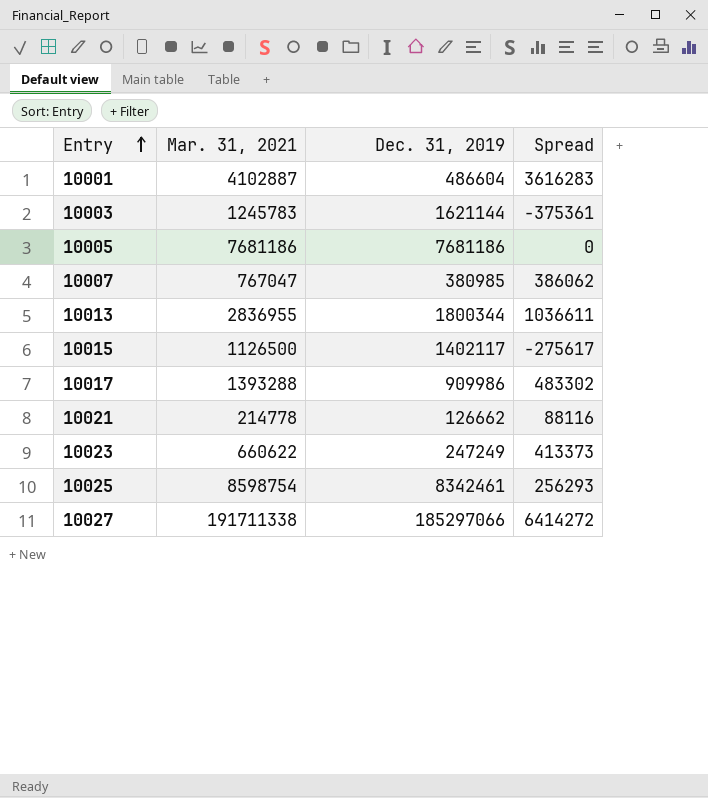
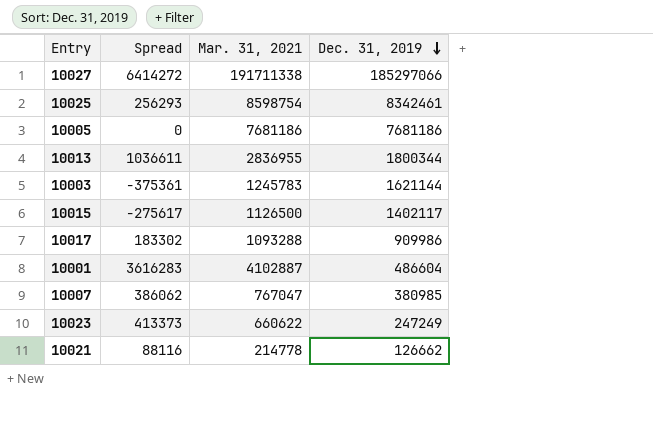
row order: Entry ascending -> Dec. 31, 2019 descending
column Spread | position: 4 -> 2
10017 | Spread: 483302 -> 183302
10017 | Mar. 31, 2021: 1393288 -> 1093288

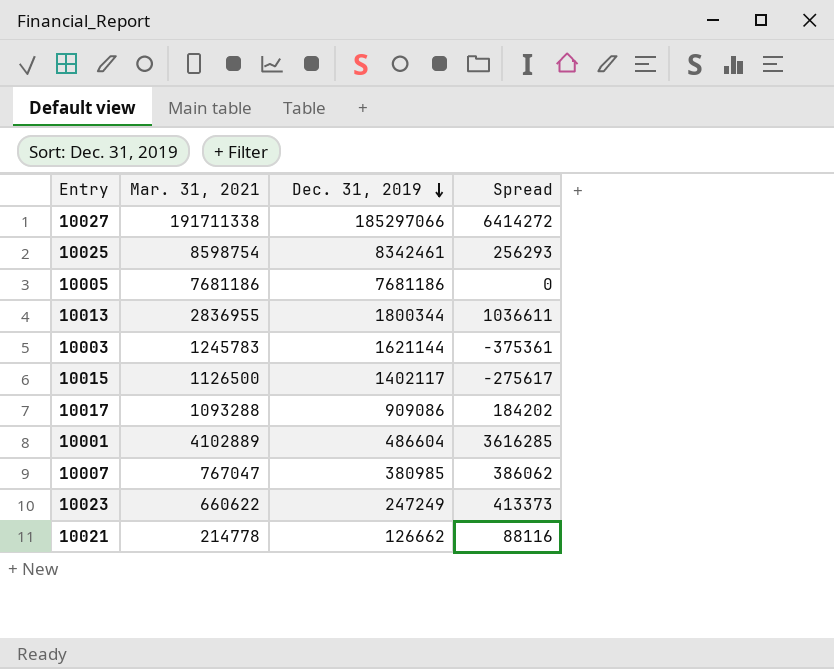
column Spread | position: 2 -> 4
10017 | Dec. 31, 2019: 909986 -> 909086
10017 | Spread: 183302 -> 184202
10001 | Mar. 31, 2021: 4102887 -> 4102889
10001 | Spread: 3616283 -> 3616285

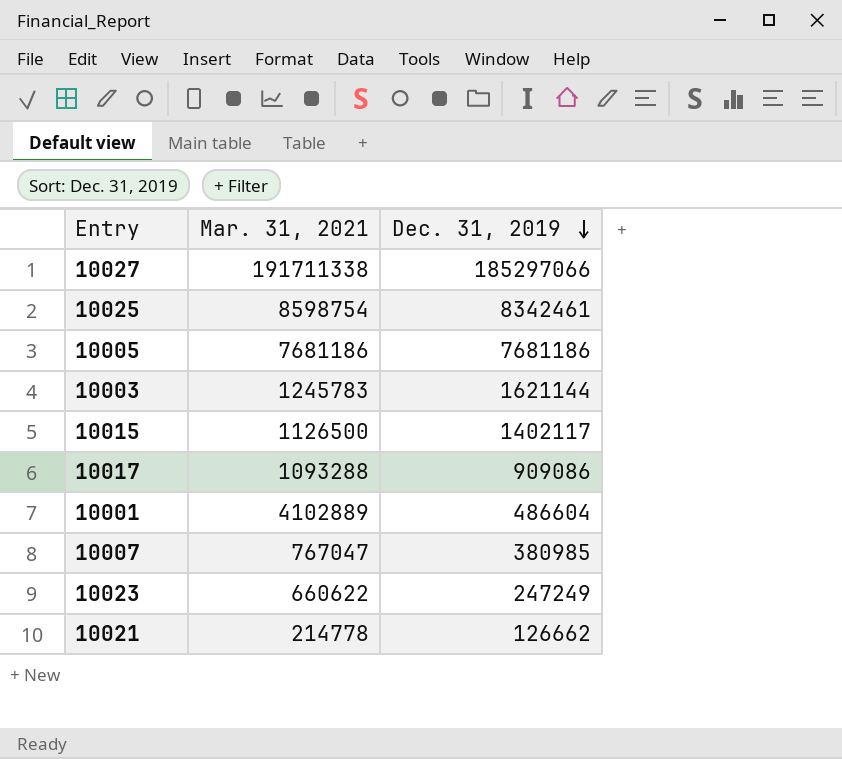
column Spread | formula: [Mar. 31, 2021] - [Dec. 31, 2019] -> none
row 10013: 2836955 | 1800344 | 1036611 -> none

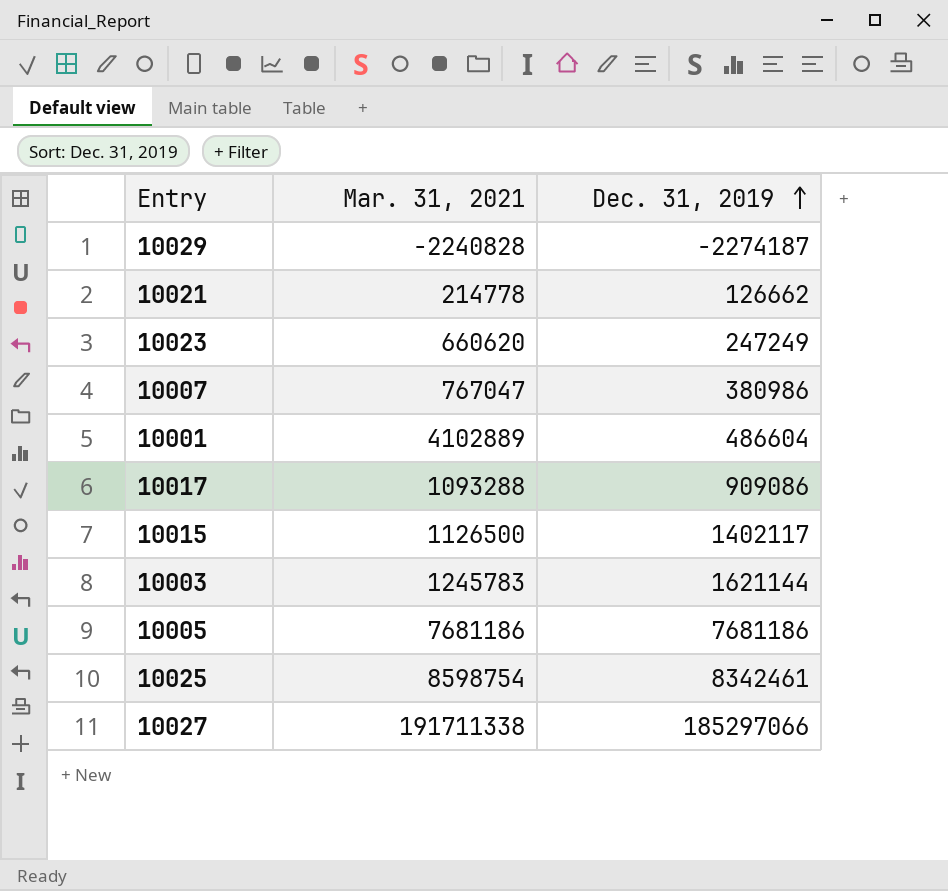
row order: Dec. 31, 2019 descending -> Dec. 31, 2019 ascending
row 10029: none -> -2240828 | -2274187
10023 | Mar. 31, 2021: 660622 -> 660620
10007 | Dec. 31, 2019: 380985 -> 380986

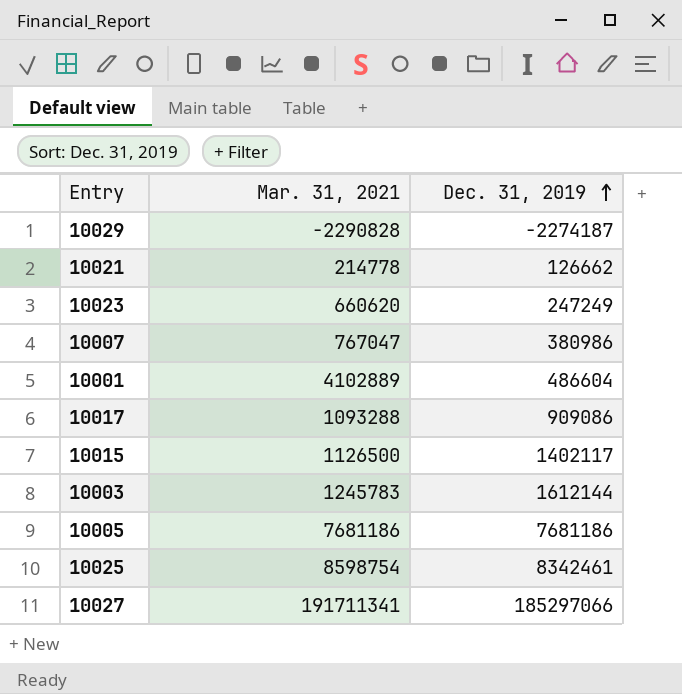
10029 | Mar. 31, 2021: -2240828 -> -2290828
10003 | Dec. 31, 2019: 1621144 -> 1612144
10027 | Mar. 31, 2021: 191711338 -> 191711341

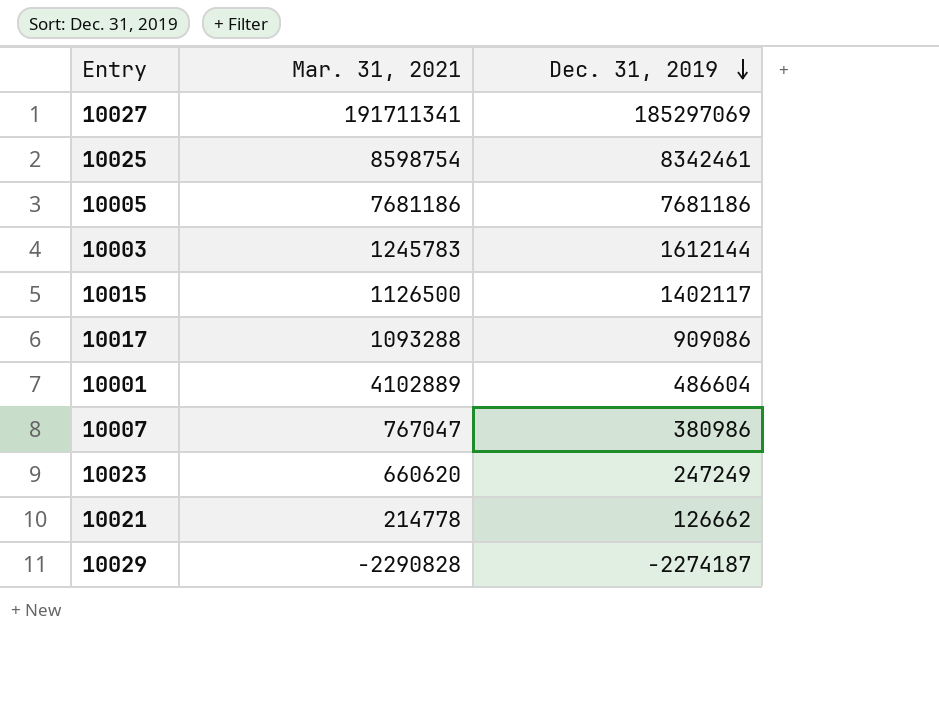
row order: Dec. 31, 2019 ascending -> Dec. 31, 2019 descending
10027 | Dec. 31, 2019: 185297066 -> 185297069

